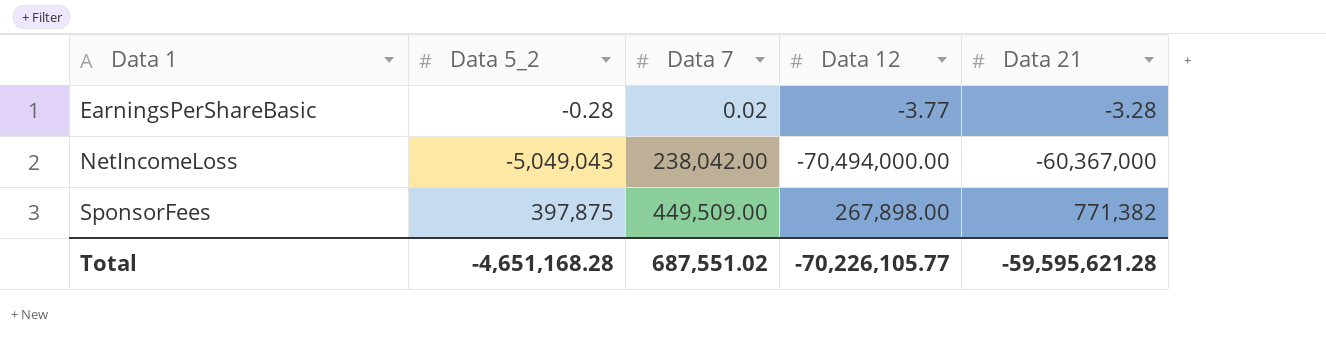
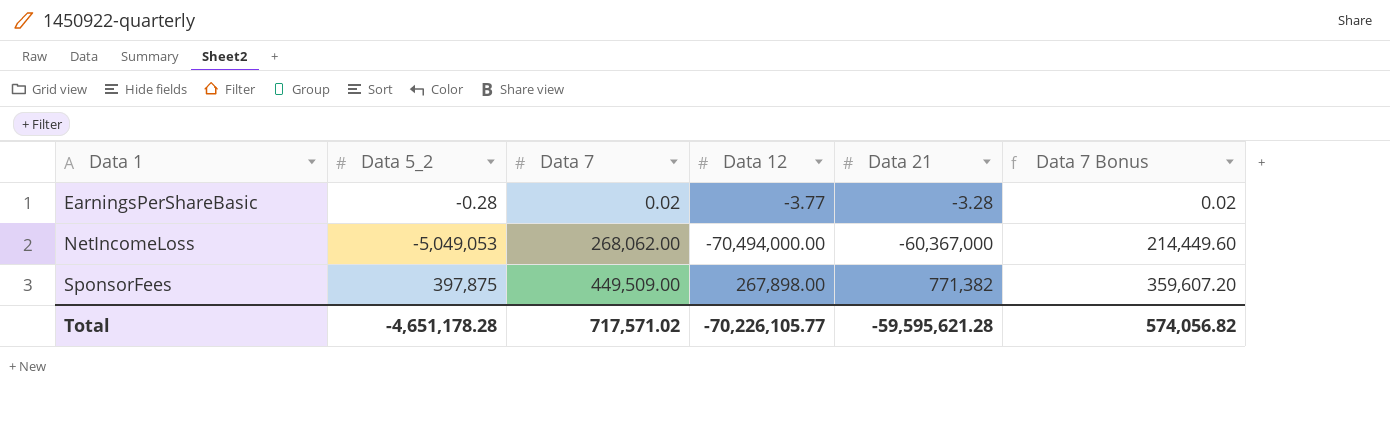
column Data 7 Bonus | formula: none -> [Data 7] * 0.8
NetIncomeLoss | Data 5_2: -5,049,043 -> -5,049,053
NetIncomeLoss | Data 7: 238,042.00 -> 268,062.00
Total | Data 5_2: -4,651,168.28 -> -4,651,178.28
Total | Data 7: 687,551.02 -> 717,571.02

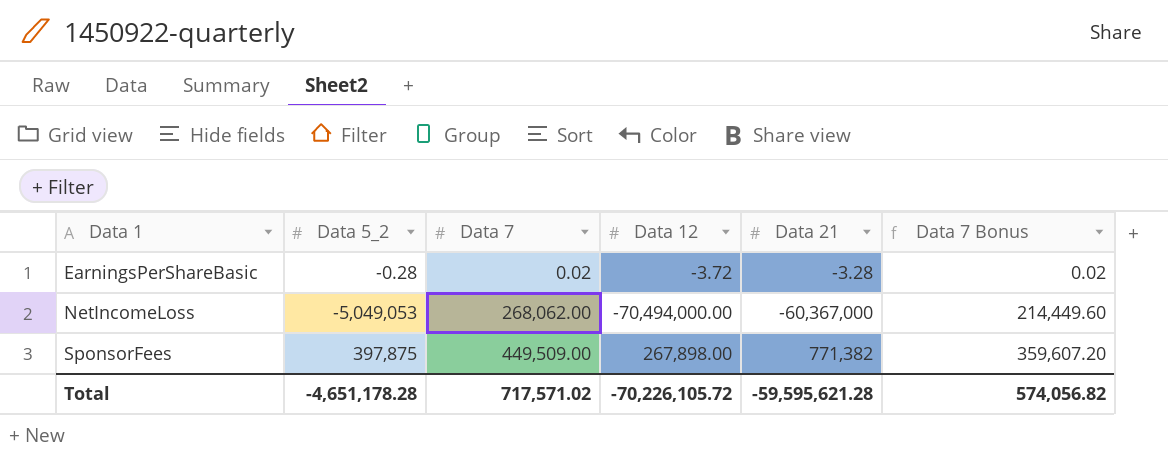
EarningsPerShareBasic | Data 12: -3.77 -> -3.72
Total | Data 12: -70,226,105.77 -> -70,226,105.72

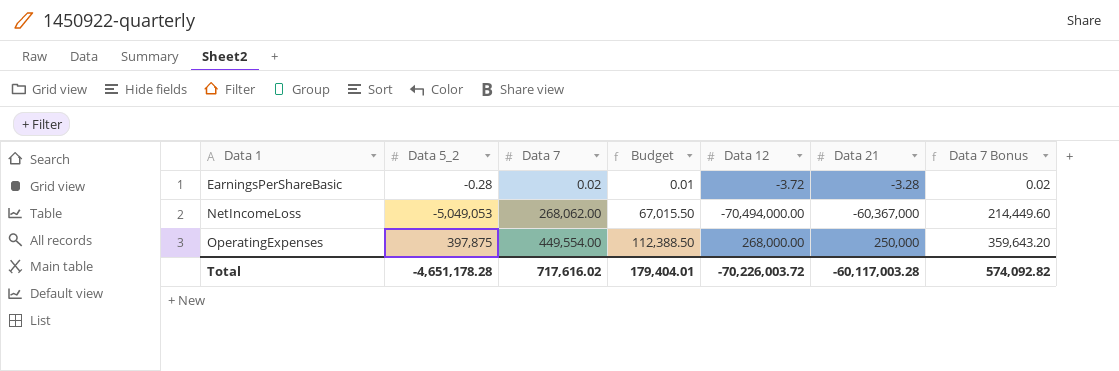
column Budget | formula: none -> [Data 7] * 0.25
row SponsorFees: 397,875 | 449,509.00 | 267,898.00 | 771,382 | 359,607.20 -> none
row OperatingExpenses: none -> 397,875 | 449,554.00 | 112,388.50 | 268,000.00 | 250,000 | 359,643.20
Total | Data 7: 717,571.02 -> 717,616.02
Total | Data 12: -70,226,105.72 -> -70,226,003.72
Total | Data 21: -59,595,621.28 -> -60,117,003.28
Total | Data 7 Bonus: 574,056.82 -> 574,092.82

